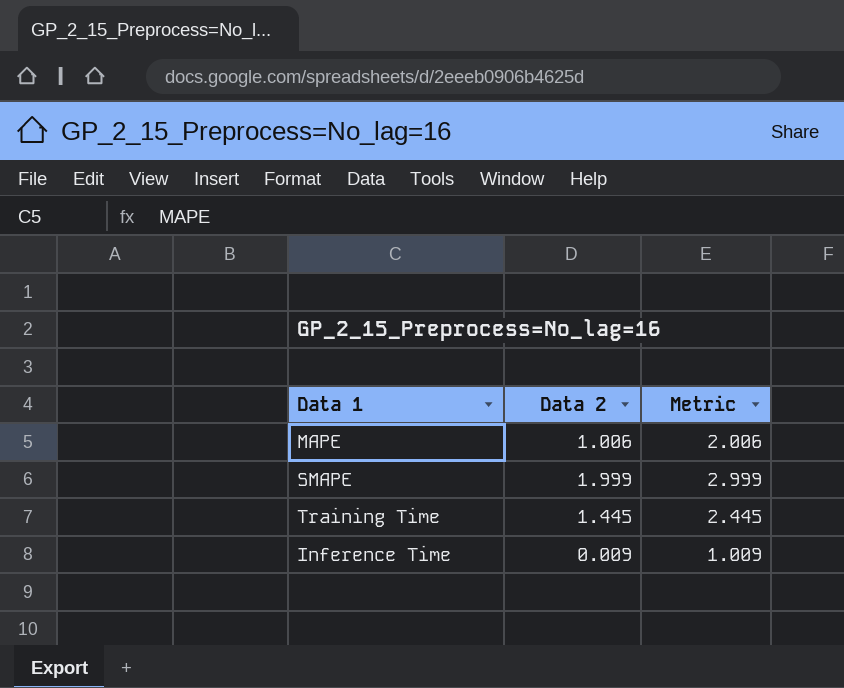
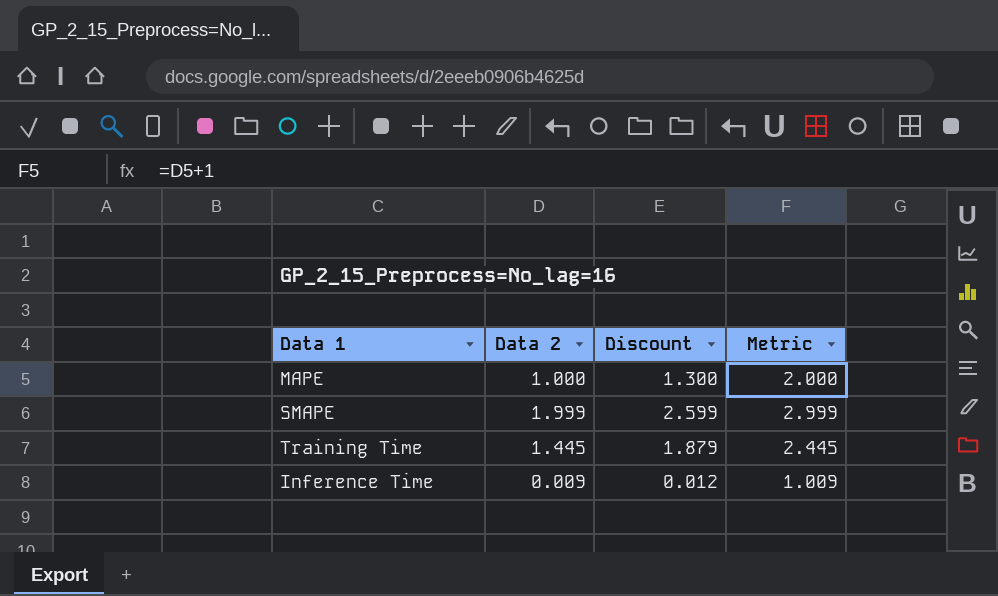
column Discount | formula: none -> [Data 2] * 1.3
MAPE | Data 2: 1.006 -> 1.000
MAPE | Metric: 2.006 -> 2.000

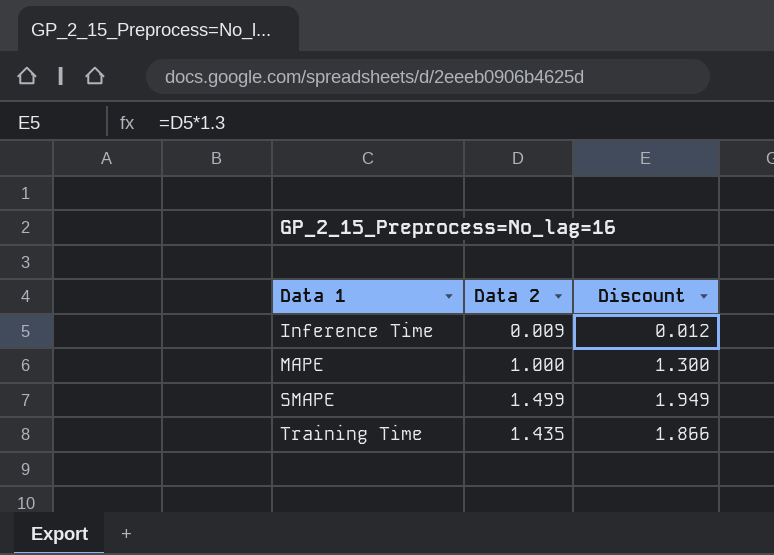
row order: none -> Data 1 ascending
column Metric | formula: [Data 2] + 1 -> none
SMAPE | Data 2: 1.999 -> 1.499
SMAPE | Discount: 2.599 -> 1.949
Training Time | Data 2: 1.445 -> 1.435
Training Time | Discount: 1.879 -> 1.866

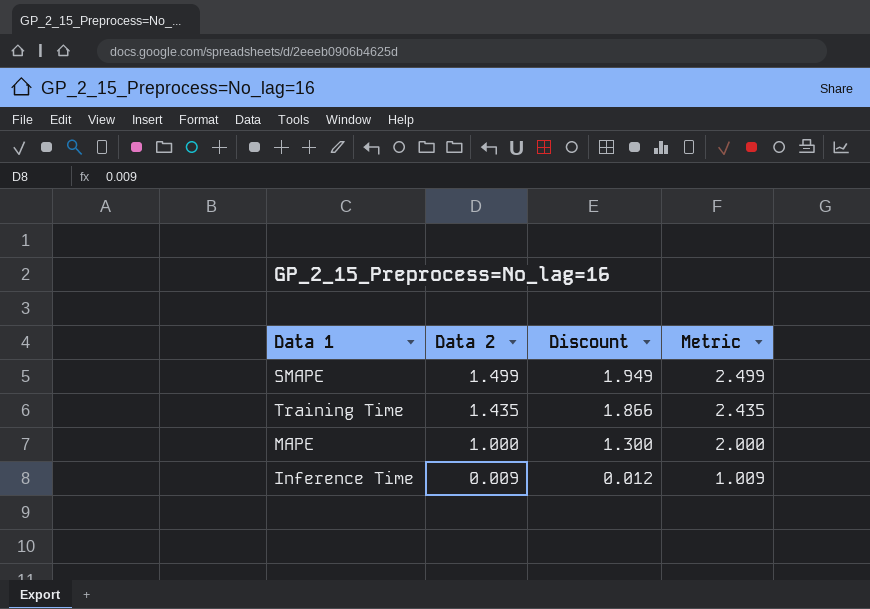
row order: Data 1 ascending -> Data 2 descending
column Metric | formula: none -> [Data 2] + 1

